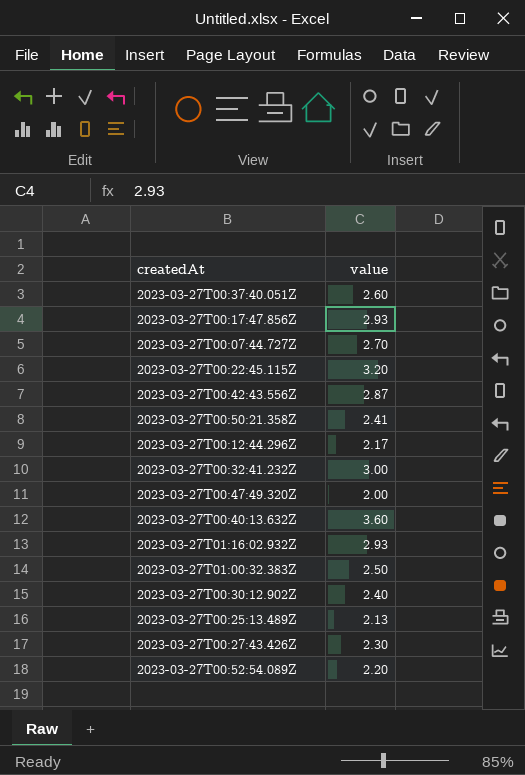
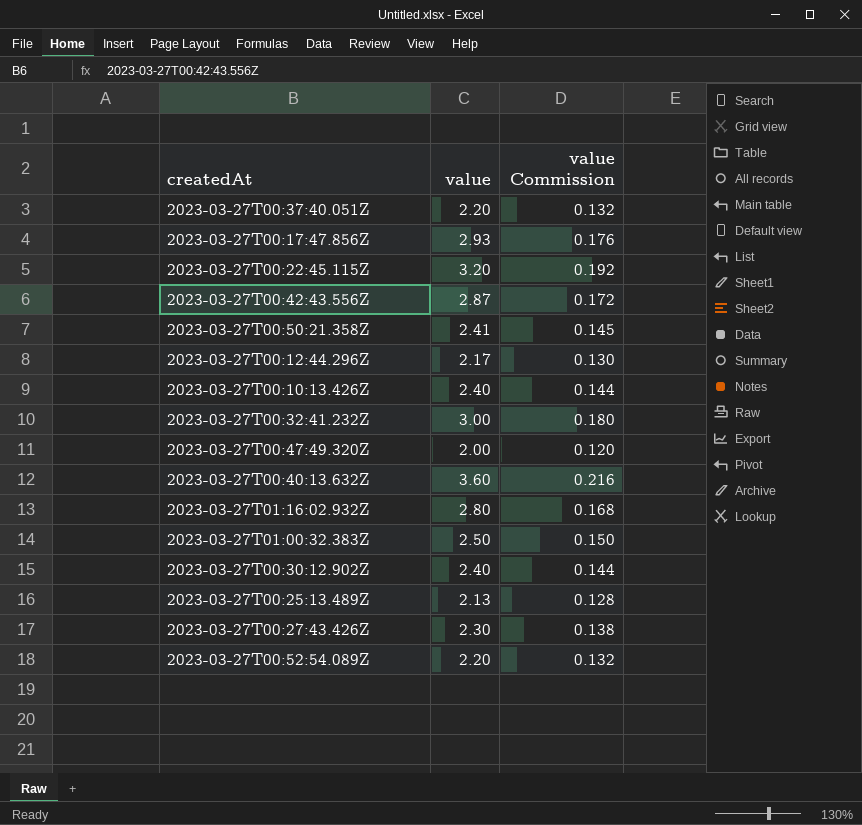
column value Commission | formula: none -> [value] * 0.06
row 2023-03-27T00:07:44.727Z: 2.70 -> none
2023-03-27T00:37:40.051Z | value: 2.60 -> 2.20
row 2023-03-27T00:10:13.426Z: none -> 2.40 | 0.144
2023-03-27T01:16:02.932Z | value: 2.93 -> 2.80

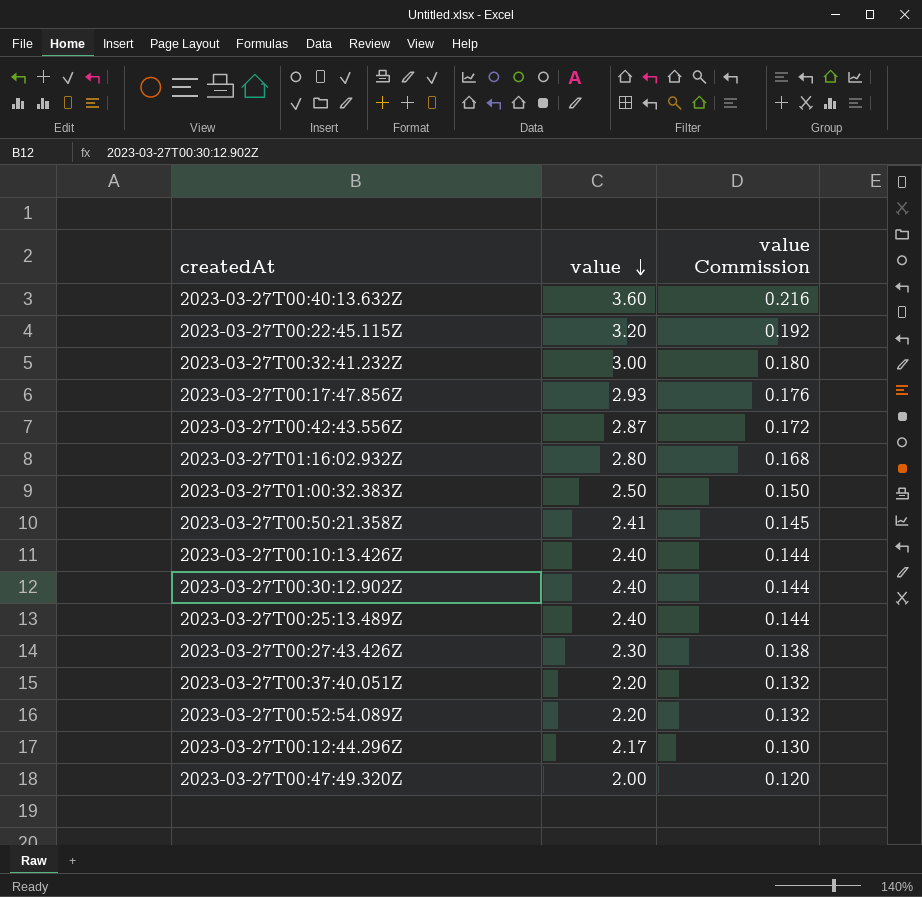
row order: none -> value descending
2023-03-27T00:25:13.489Z | value: 2.13 -> 2.40
2023-03-27T00:25:13.489Z | value Commission: 0.128 -> 0.144

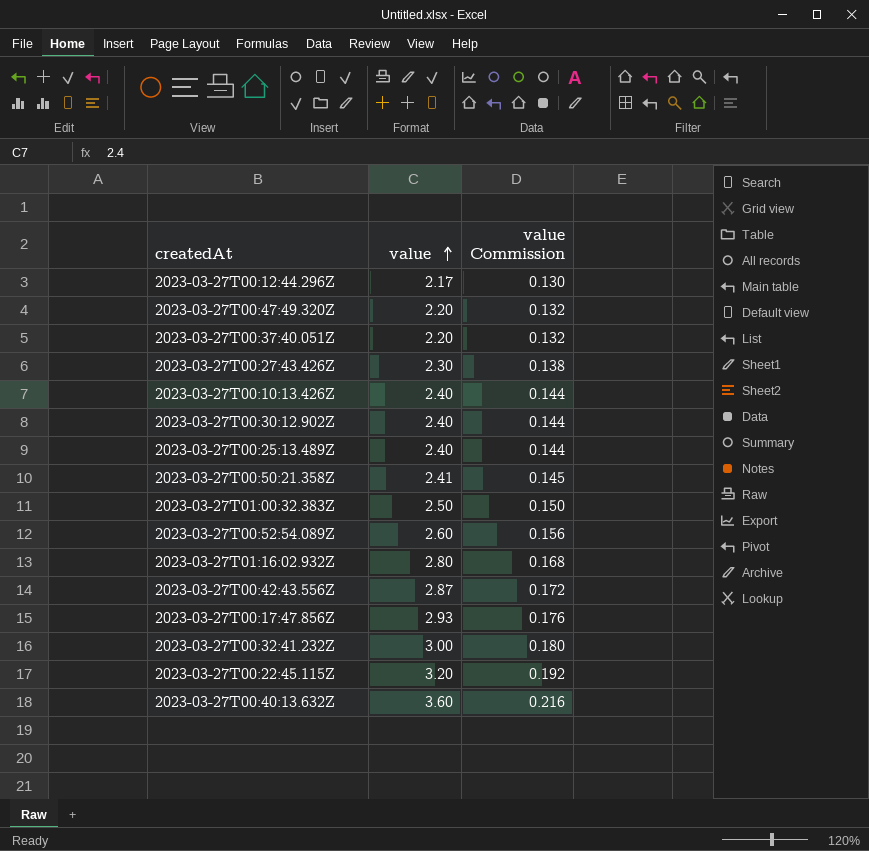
row order: value descending -> value ascending
2023-03-27T00:47:49.320Z | value: 2.00 -> 2.20
2023-03-27T00:47:49.320Z | value Commission: 0.120 -> 0.132
2023-03-27T00:52:54.089Z | value: 2.20 -> 2.60
2023-03-27T00:52:54.089Z | value Commission: 0.132 -> 0.156

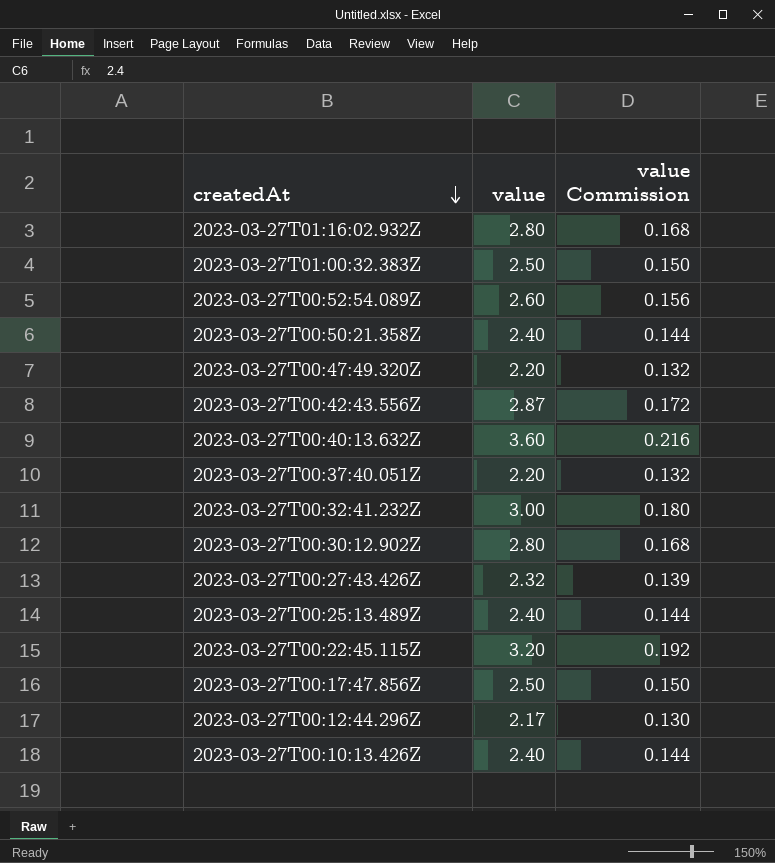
row order: value ascending -> createdAt descending
2023-03-27T00:50:21.358Z | value: 2.41 -> 2.40
2023-03-27T00:50:21.358Z | value Commission: 0.145 -> 0.144
2023-03-27T00:30:12.902Z | value: 2.40 -> 2.80
2023-03-27T00:30:12.902Z | value Commission: 0.144 -> 0.168
2023-03-27T00:27:43.426Z | value: 2.30 -> 2.32
2023-03-27T00:27:43.426Z | value Commission: 0.138 -> 0.139
2023-03-27T00:17:47.856Z | value: 2.93 -> 2.50
2023-03-27T00:17:47.856Z | value Commission: 0.176 -> 0.150

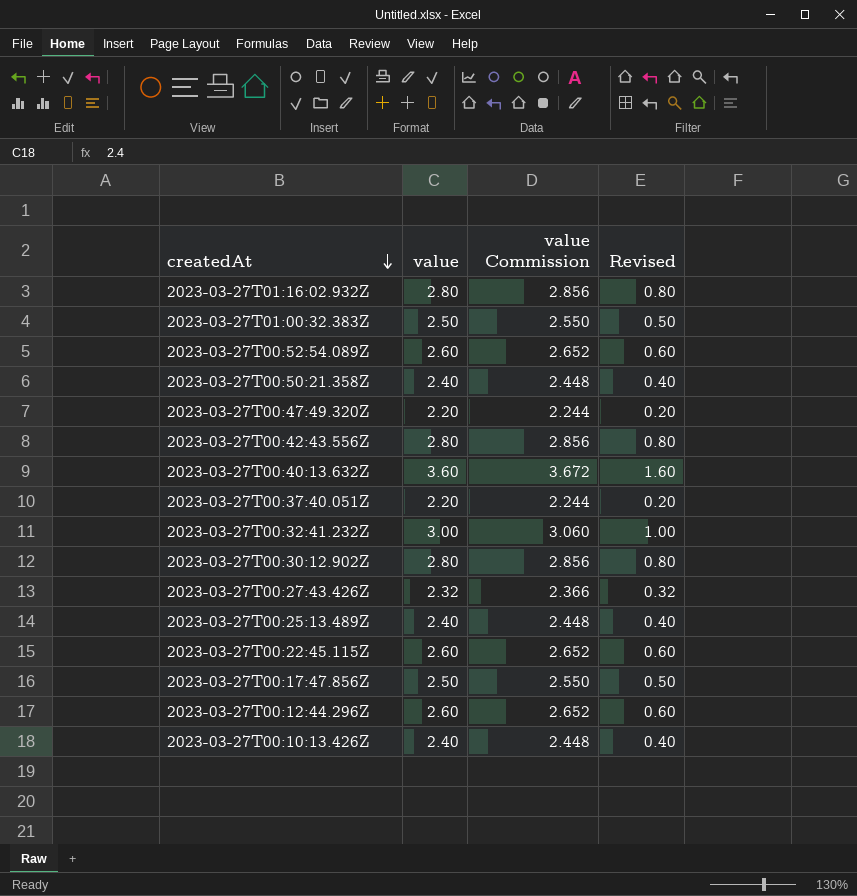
column value Commission | formula: [value] * 0.06 -> [value] * 1.02
column Revised | formula: none -> [value] - 2
2023-03-27T00:42:43.556Z | value: 2.87 -> 2.80
2023-03-27T00:22:45.115Z | value: 3.20 -> 2.60
2023-03-27T00:12:44.296Z | value: 2.17 -> 2.60

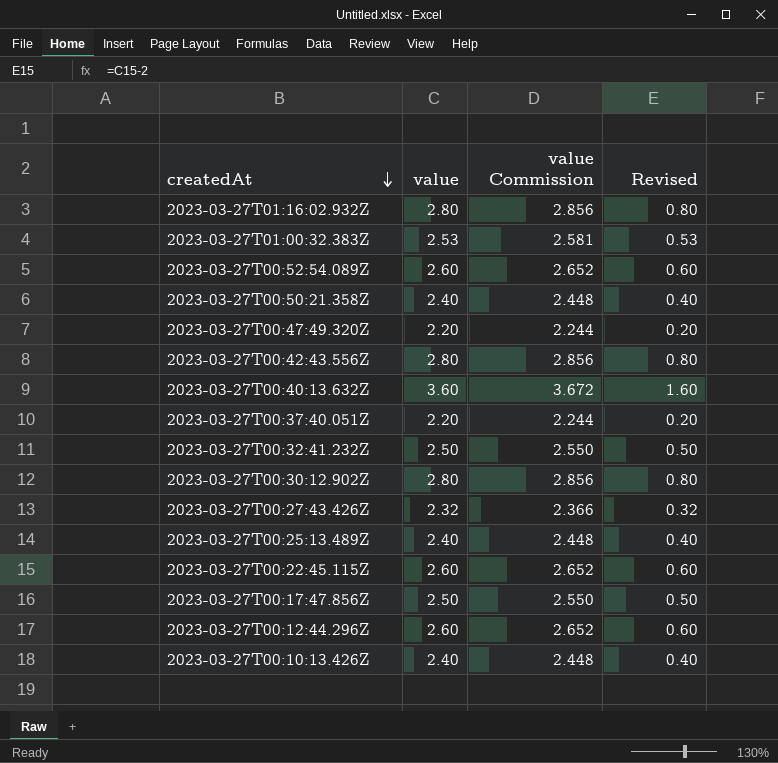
2023-03-27T01:00:32.383Z | value: 2.50 -> 2.53
2023-03-27T01:00:32.383Z | value Commission: 2.550 -> 2.581
2023-03-27T01:00:32.383Z | Revised: 0.50 -> 0.53
2023-03-27T00:32:41.232Z | value: 3.00 -> 2.50
2023-03-27T00:32:41.232Z | value Commission: 3.060 -> 2.550
2023-03-27T00:32:41.232Z | Revised: 1.00 -> 0.50

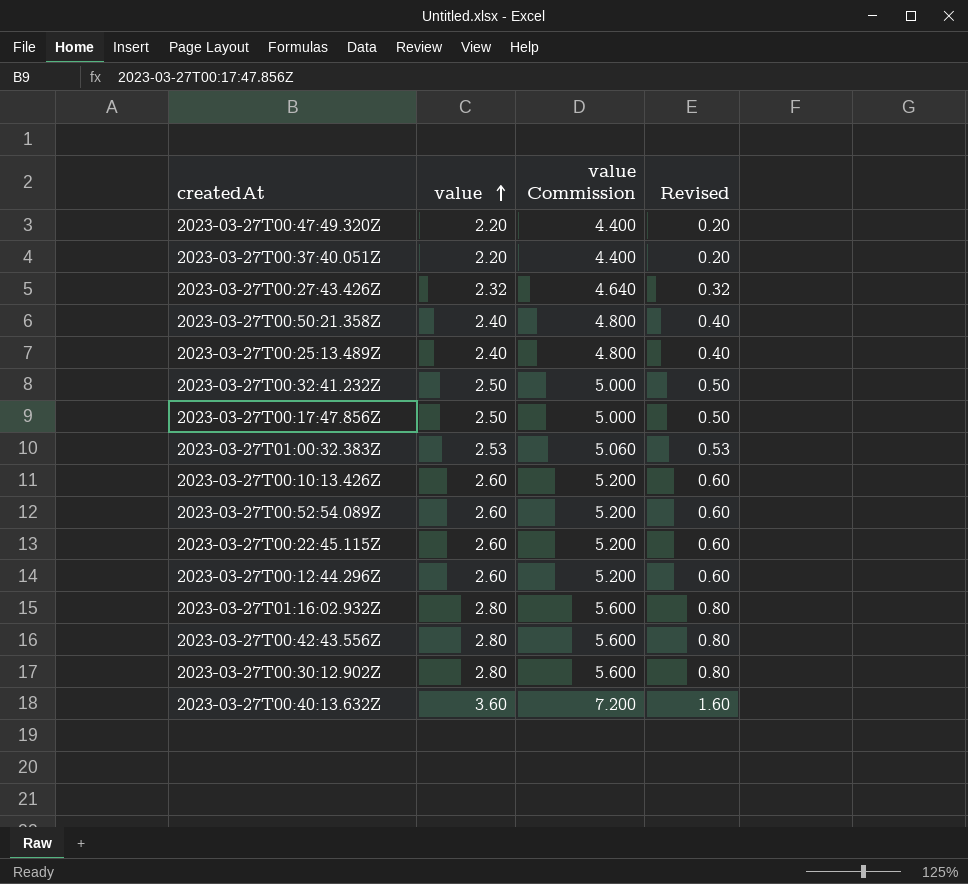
row order: createdAt descending -> value ascending
column value Commission | formula: [value] * 1.02 -> [value] * 2
2023-03-27T00:10:13.426Z | value: 2.40 -> 2.60
2023-03-27T00:10:13.426Z | Revised: 0.40 -> 0.60

